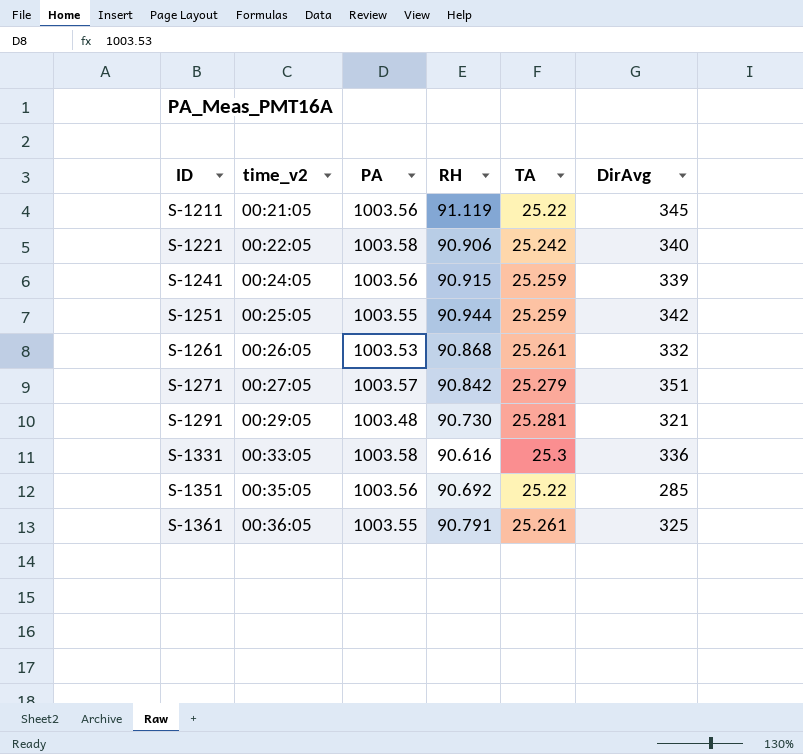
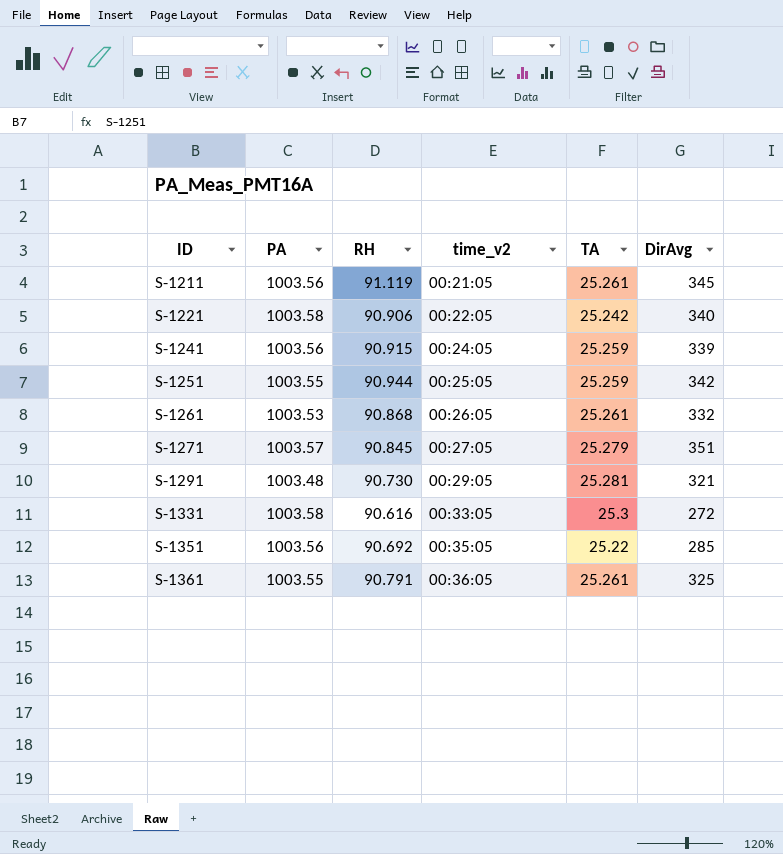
column time_v2 | position: 2 -> 4
S-1211 | TA: 25.22 -> 25.261
S-1271 | RH: 90.842 -> 90.845
S-1331 | DirAvg: 336 -> 272

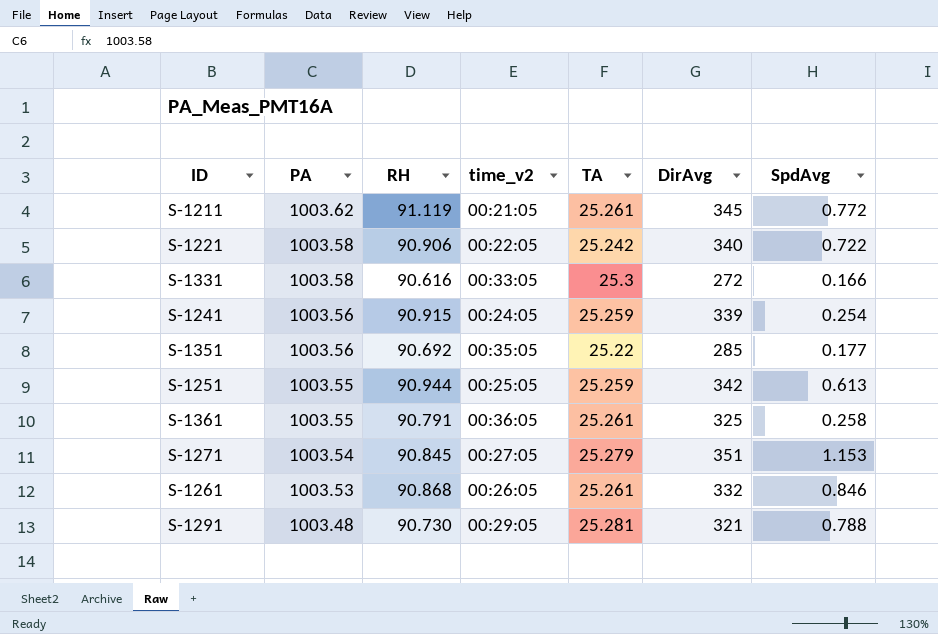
row order: ID ascending -> PA descending
column SpdAvg | position: none -> 7
S-1211 | PA: 1003.56 -> 1003.62
S-1271 | PA: 1003.57 -> 1003.54

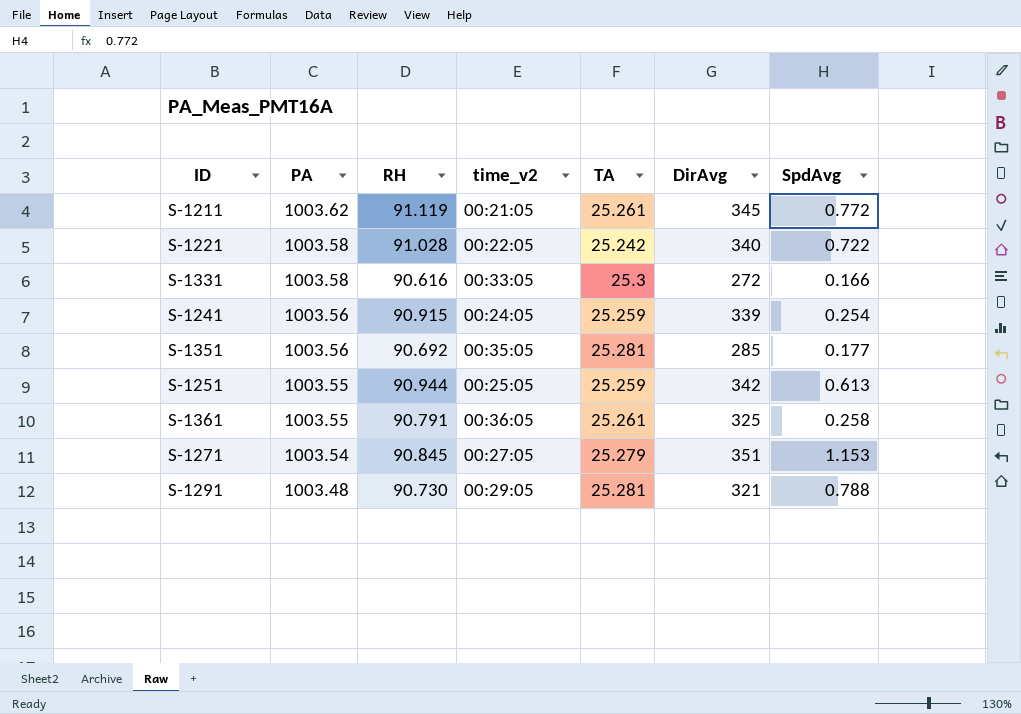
row S-1261: 1003.53 | 90.868 | 00:26:05 | 25.261 | 332 | 0.846 -> none
S-1221 | RH: 90.906 -> 91.028
S-1351 | TA: 25.22 -> 25.281

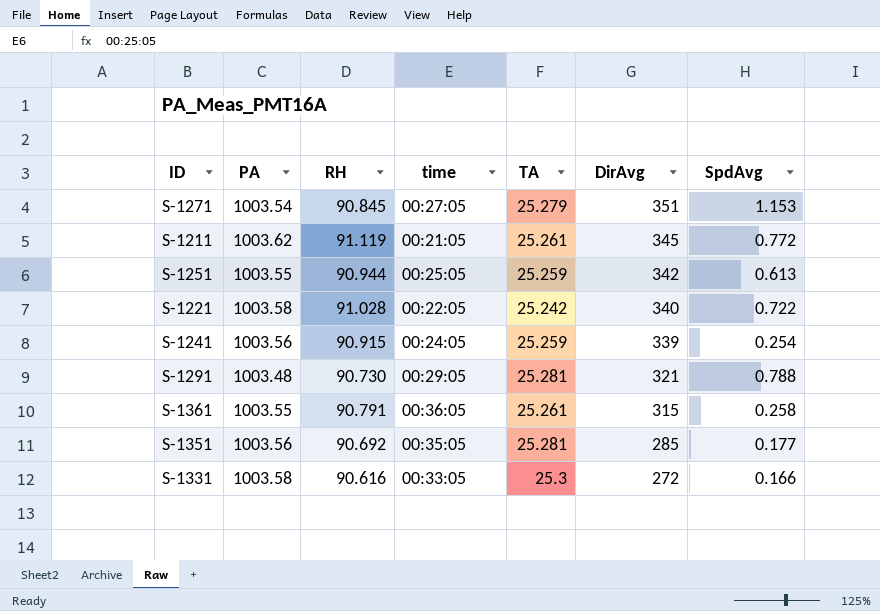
row order: PA descending -> DirAvg descending
column name: time_v2 -> time
S-1361 | DirAvg: 325 -> 315

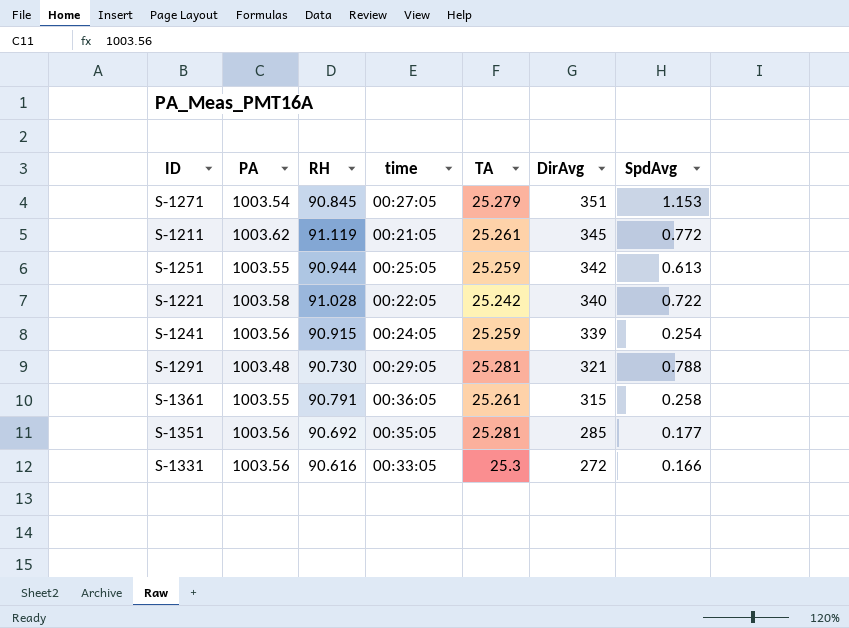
S-1331 | PA: 1003.58 -> 1003.56

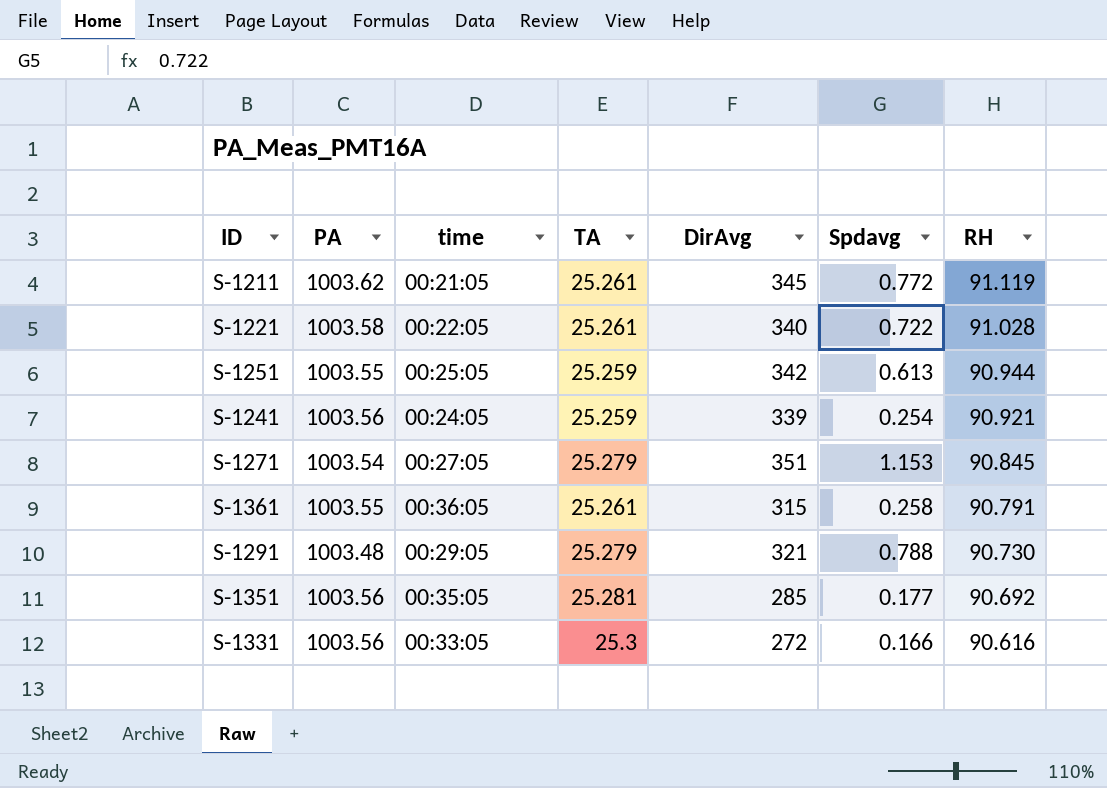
row order: DirAvg descending -> RH descending
column name: SpdAvg -> Spdavg
column RH | position: 3 -> 7
S-1221 | TA: 25.242 -> 25.261
S-1241 | RH: 90.915 -> 90.921
S-1291 | TA: 25.281 -> 25.279

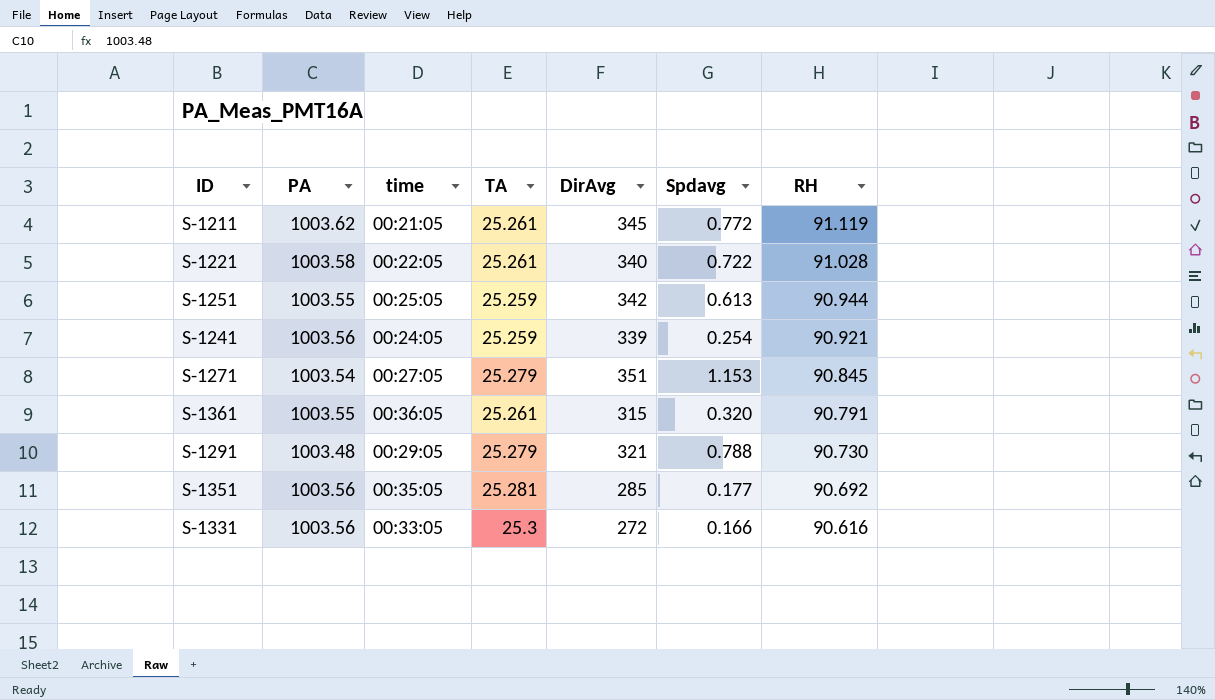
S-1361 | Spdavg: 0.258 -> 0.320

